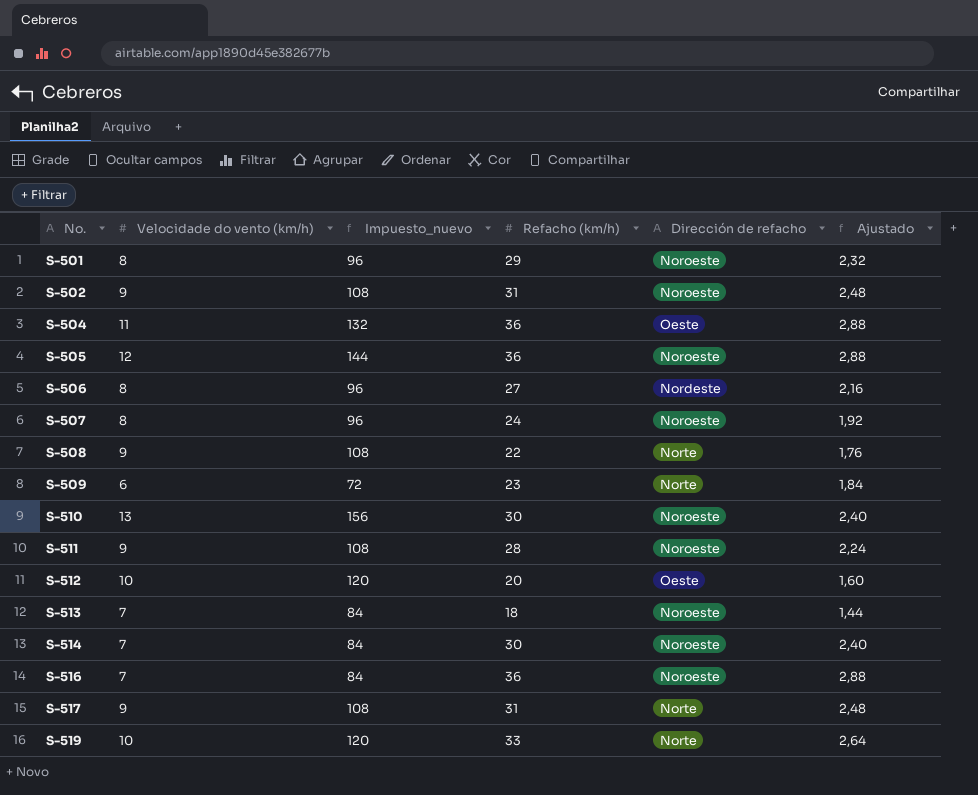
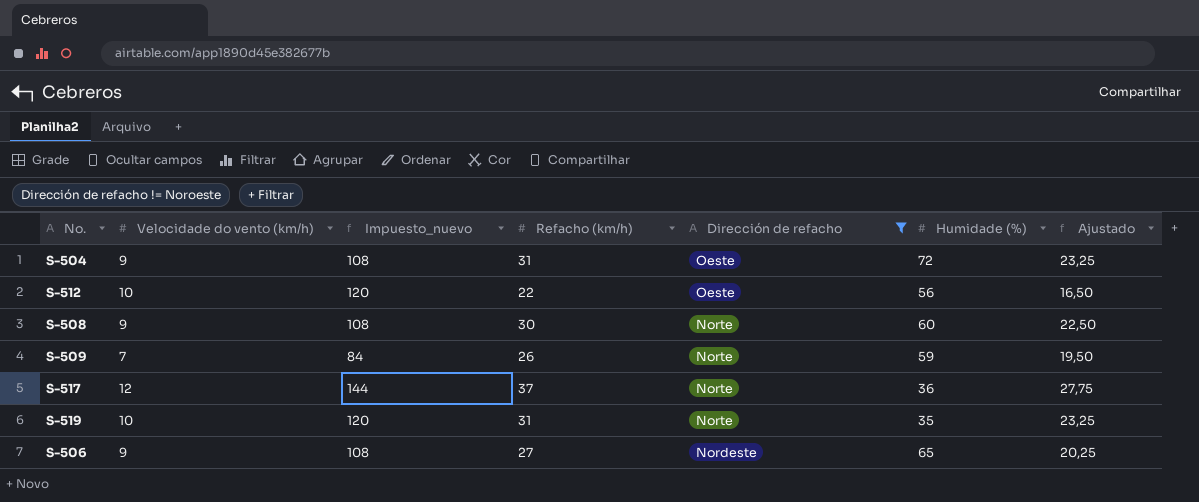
filter: none -> Dirección de refacho != Noroeste
row order: No. ascending -> Dirección de refacho descending
column Humidade (%) | position: none -> 6
column Ajustado | formula: [Refacho (km/h)] * 0,08 -> [Refacho (km/h)] * 0,75
S-504 | Velocidade do vento (km/h): 11 -> 9
S-504 | Impuesto_nuevo: 132 -> 108
S-504 | Refacho (km/h): 36 -> 31
S-512 | Refacho (km/h): 20 -> 22
S-508 | Refacho (km/h): 22 -> 30
S-509 | Velocidade do vento (km/h): 6 -> 7
S-509 | Impuesto_nuevo: 72 -> 84
S-509 | Refacho (km/h): 23 -> 26
S-517 | Velocidade do vento (km/h): 9 -> 12
S-517 | Impuesto_nuevo: 108 -> 144
S-517 | Refacho (km/h): 31 -> 37
S-519 | Refacho (km/h): 33 -> 31
S-506 | Velocidade do vento (km/h): 8 -> 9
S-506 | Impuesto_nuevo: 96 -> 108

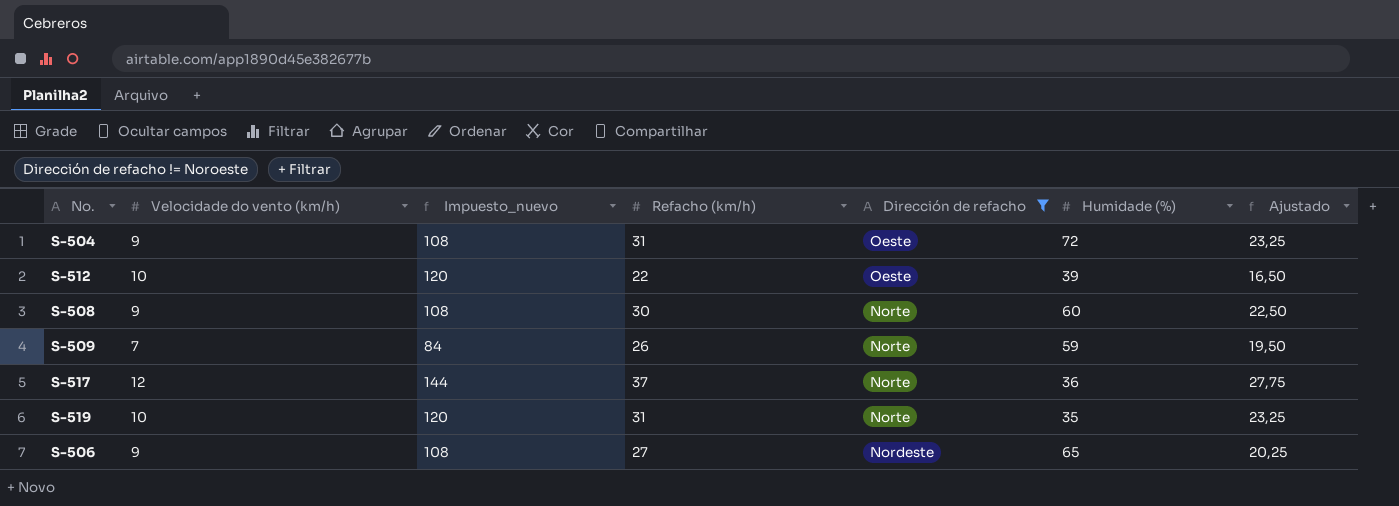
S-512 | Humidade (%): 56 -> 39

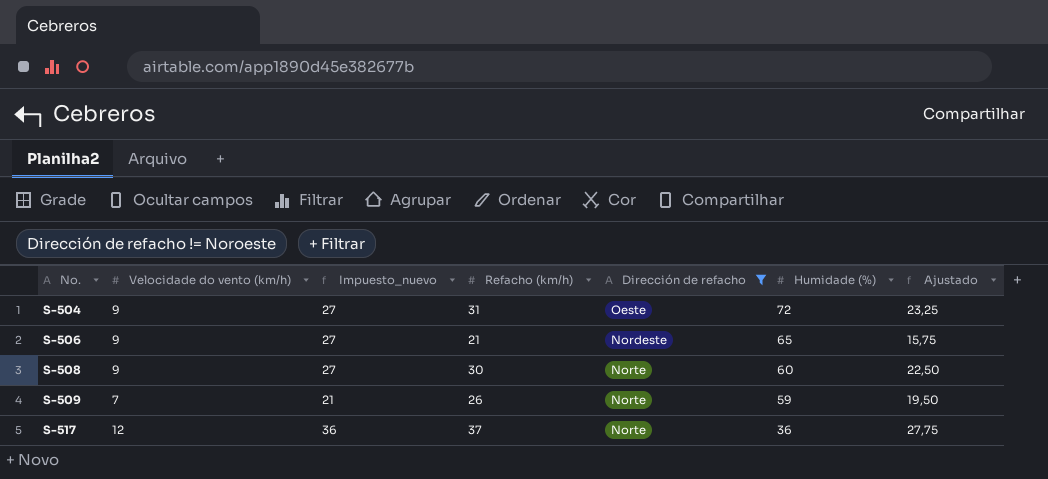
row order: Dirección de refacho descending -> No. ascending
column Impuesto_nuevo | formula: [Velocidade do vento (km/h)] * 12 -> [Velocidade do vento (km/h)] * 3
row S-512: 10 | 120 | 22 | Oeste | 39 | 16,50 -> none
row S-519: 10 | 120 | 31 | Norte | 35 | 23,25 -> none
S-506 | Refacho (km/h): 27 -> 21
S-506 | Ajustado: 20,25 -> 15,75

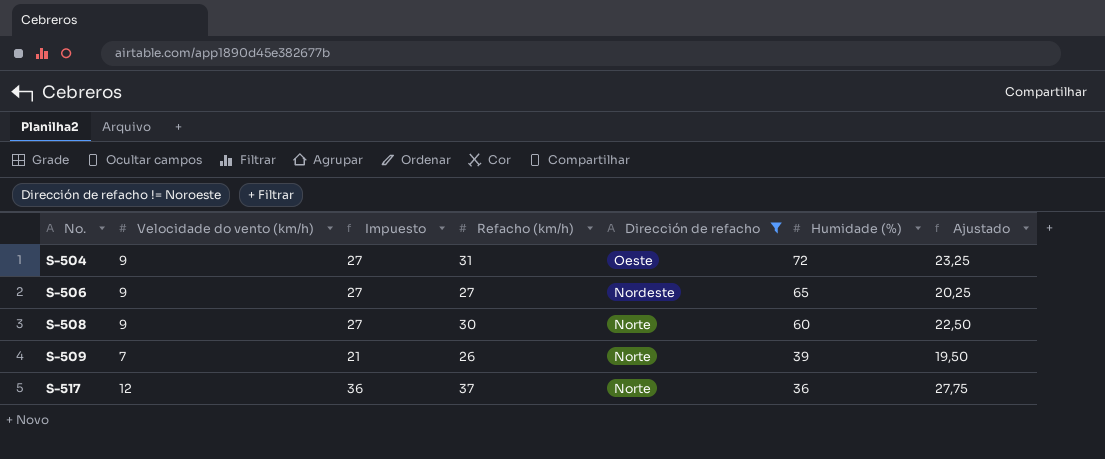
column name: Impuesto_nuevo -> Impuesto
S-506 | Refacho (km/h): 21 -> 27
S-506 | Ajustado: 15,75 -> 20,25
S-509 | Humidade (%): 59 -> 39

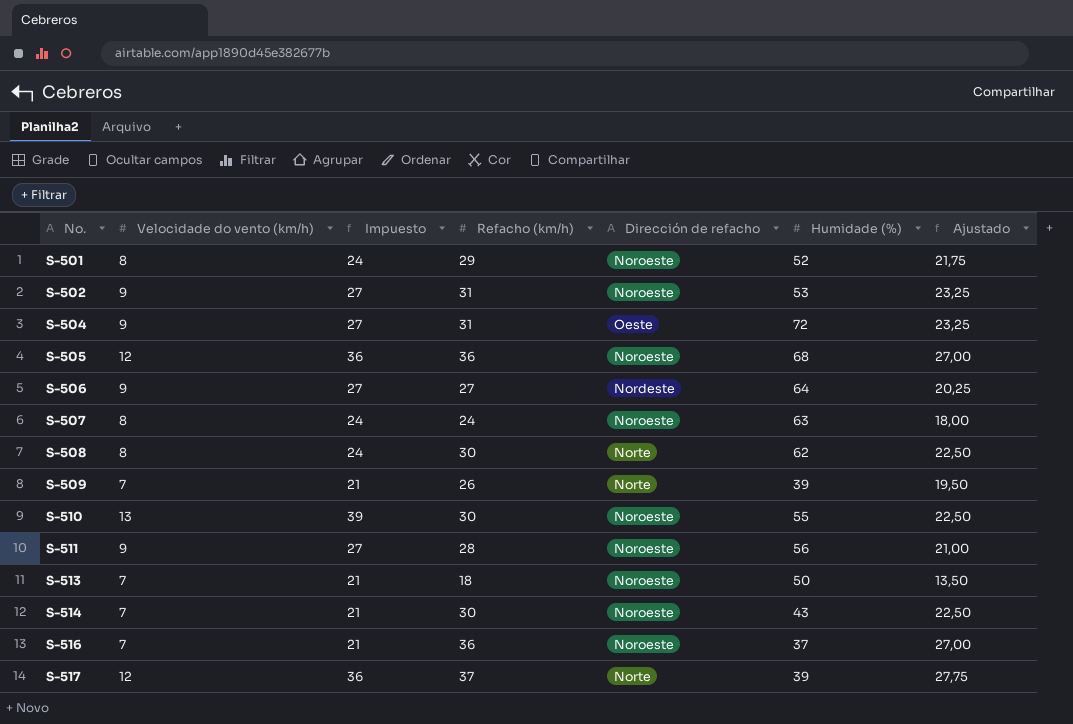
filter: Dirección de refacho != Noroeste -> none
S-506 | Humidade (%): 65 -> 64
S-508 | Velocidade do vento (km/h): 9 -> 8
S-508 | Impuesto: 27 -> 24
S-508 | Humidade (%): 60 -> 62
S-517 | Humidade (%): 36 -> 39

